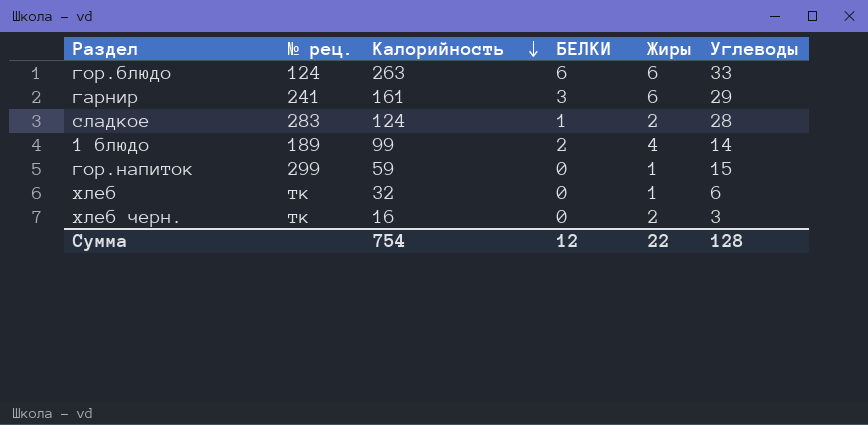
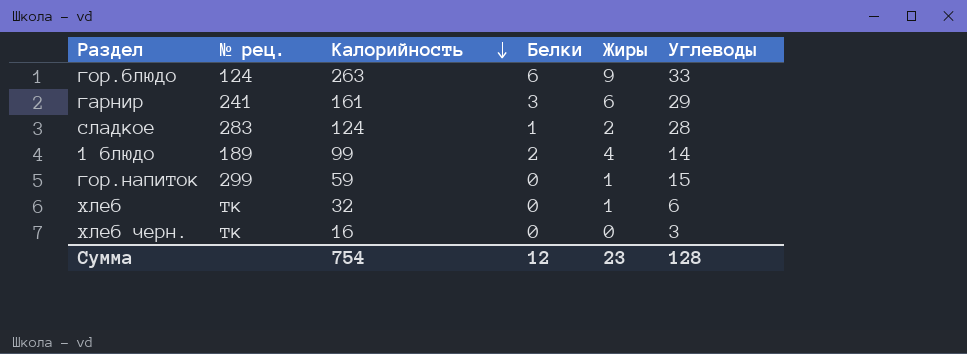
column name: БЕЛКИ -> Белки
гор.блюдо | Жиры: 6 -> 9
хлеб черн. | Жиры: 2 -> 0
Сумма | Жиры: 22 -> 23

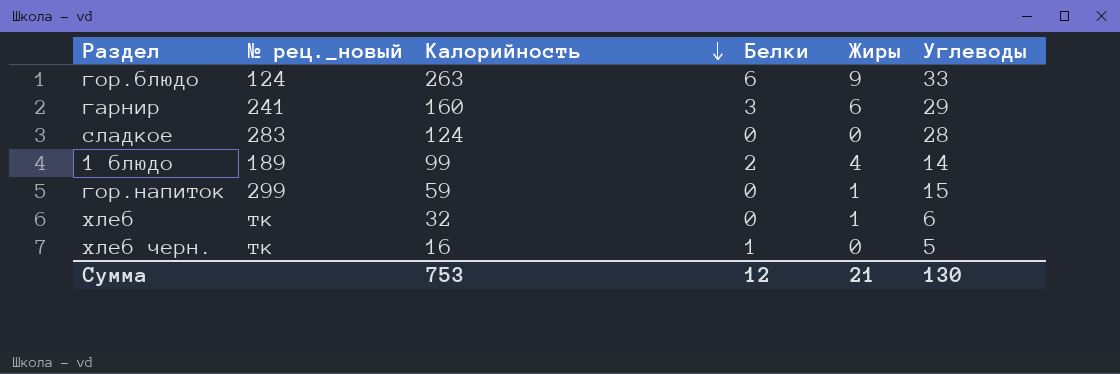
column name: № рец. -> № рец._новый
гарнир | Калорийность: 161 -> 160
сладкое | Белки: 1 -> 0
сладкое | Жиры: 2 -> 0
хлеб черн. | Белки: 0 -> 1
хлеб черн. | Углеводы: 3 -> 5
Сумма | Калорийность: 754 -> 753
Сумма | Жиры: 23 -> 21
Сумма | Углеводы: 128 -> 130

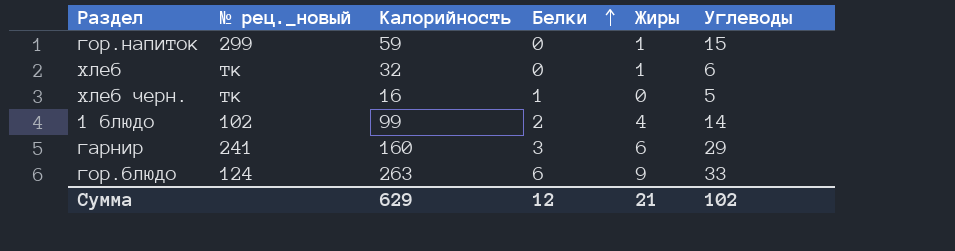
row order: Калорийность descending -> Белки ascending
row сладкое: 283 | 124 | 0 | 0 | 28 -> none
1 блюдо | № рец._новый: 189 -> 102
Сумма | Калорийность: 753 -> 629
Сумма | Углеводы: 130 -> 102

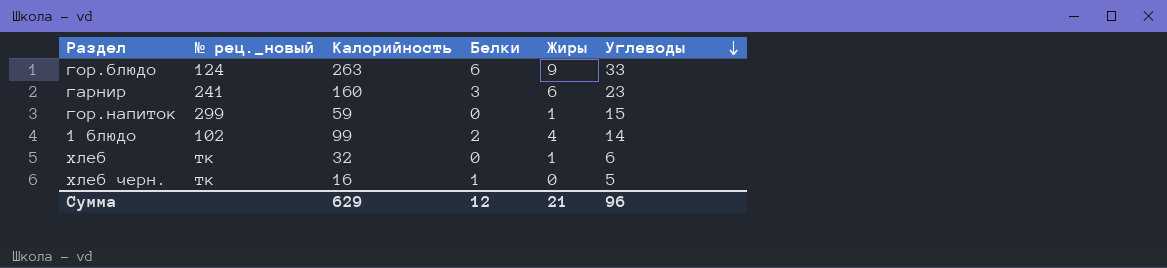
row order: Белки ascending -> Углеводы descending
гарнир | Углеводы: 29 -> 23
Сумма | Углеводы: 102 -> 96

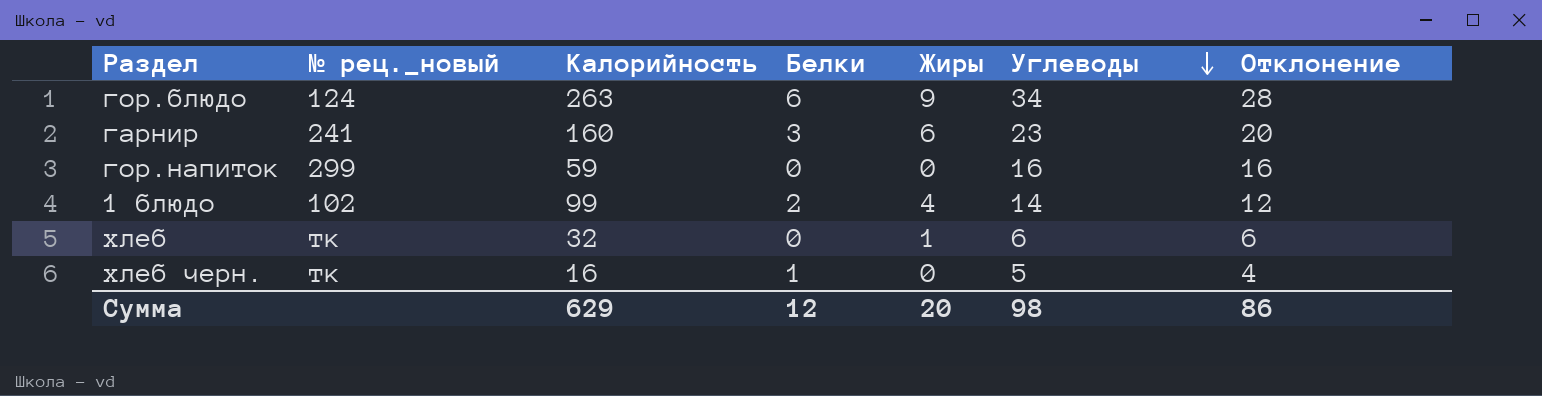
column Отклонение | formula: none -> [Углеводы] - [Белки]
гор.блюдо | Углеводы: 33 -> 34
гор.напиток | Жиры: 1 -> 0
гор.напиток | Углеводы: 15 -> 16
Сумма | Жиры: 21 -> 20
Сумма | Углеводы: 96 -> 98

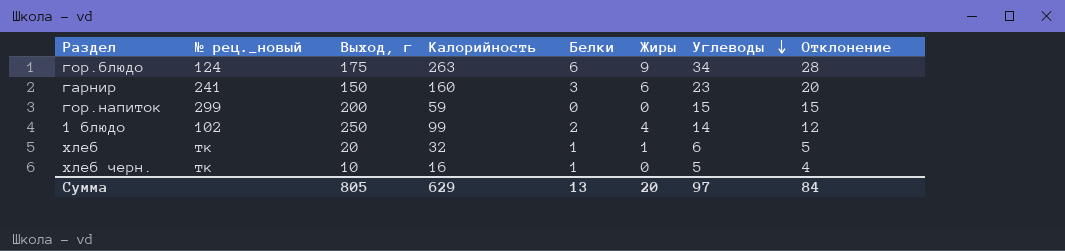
column Выход, г | position: none -> 3
гор.напиток | Углеводы: 16 -> 15
гор.напиток | Отклонение: 16 -> 15
хлеб | Белки: 0 -> 1
хлеб | Отклонение: 6 -> 5
Сумма | Белки: 12 -> 13
Сумма | Углеводы: 98 -> 97
Сумма | Отклонение: 86 -> 84

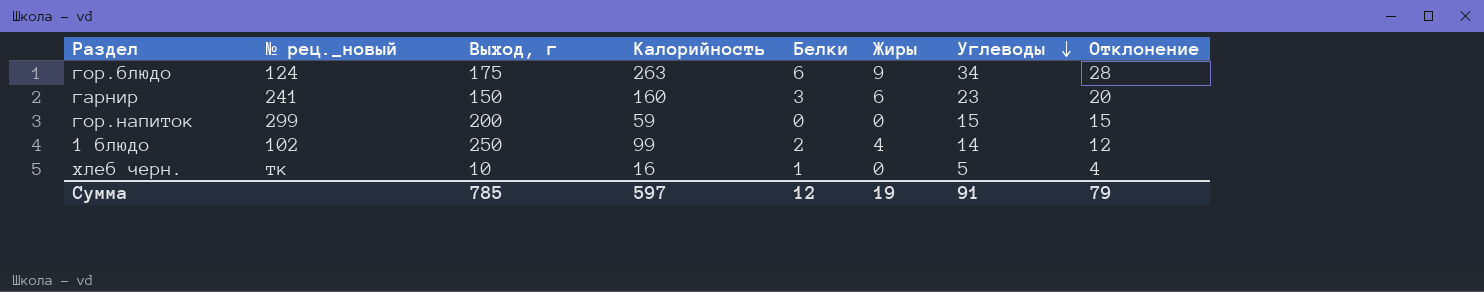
row хлеб: тк | 20 | 32 | 1 | 1 | 6 | 5 -> none
Сумма | Выход, г: 805 -> 785
Сумма | Калорийность: 629 -> 597
Сумма | Белки: 13 -> 12
Сумма | Жиры: 20 -> 19
Сумма | Углеводы: 97 -> 91
Сумма | Отклонение: 84 -> 79

